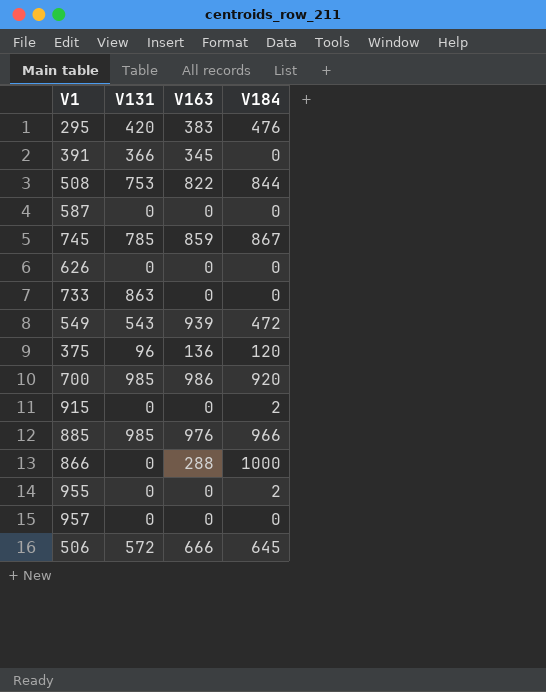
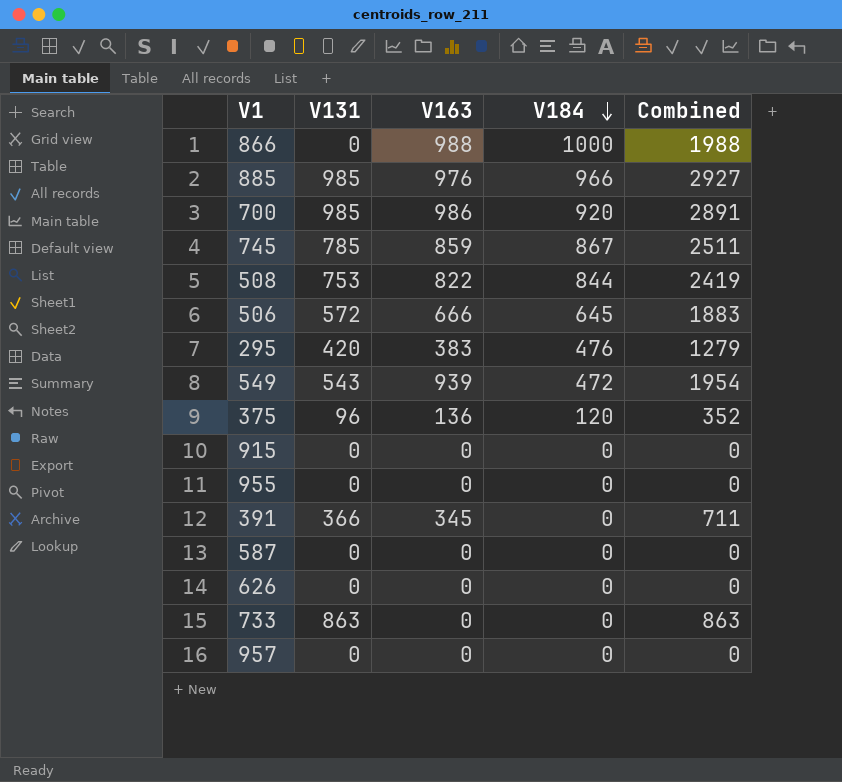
row order: none -> V184 descending
column Combined | formula: none -> [V131] + [V163] + [V184]
866 | V163: 288 -> 988
915 | V184: 2 -> 0
955 | V184: 2 -> 0

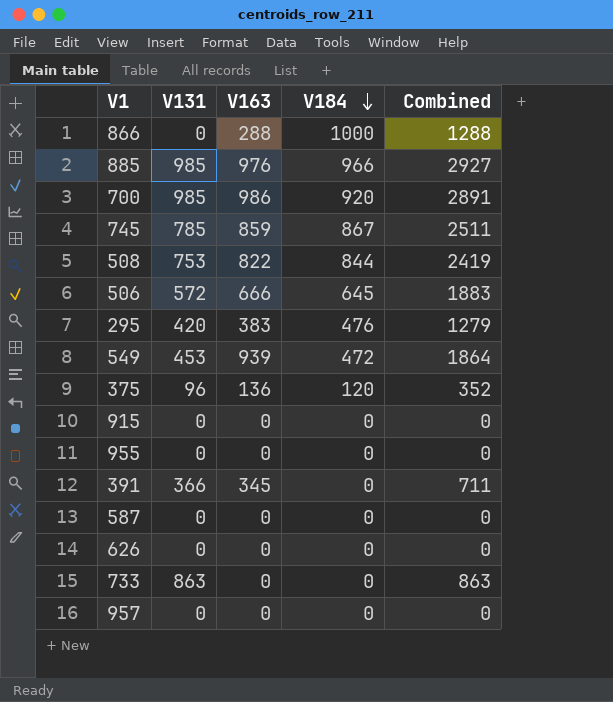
866 | V163: 988 -> 288
866 | Combined: 1988 -> 1288
549 | V131: 543 -> 453
549 | Combined: 1954 -> 1864

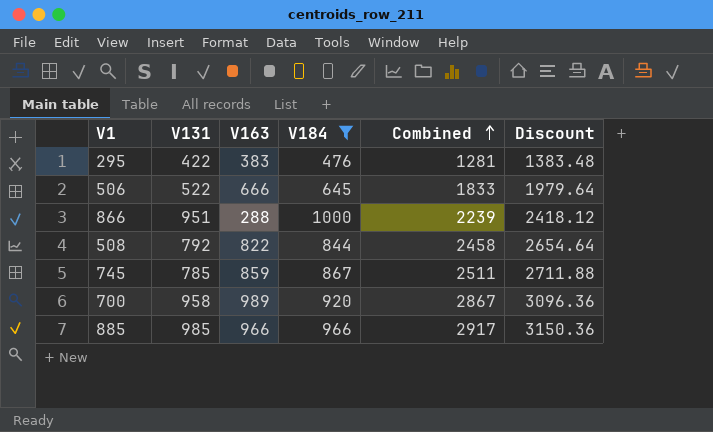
filter: none -> V184 >= 476
row order: V184 descending -> Combined ascending
column Discount | formula: none -> [Combined] * 1.08
295 | V131: 420 -> 422
295 | Combined: 1279 -> 1281
506 | V131: 572 -> 522
506 | Combined: 1883 -> 1833
866 | V131: 0 -> 951
866 | Combined: 1288 -> 2239
508 | V131: 753 -> 792
508 | Combined: 2419 -> 2458
700 | V131: 985 -> 958
700 | V163: 986 -> 989
700 | Combined: 2891 -> 2867
885 | V163: 976 -> 966
885 | Combined: 2927 -> 2917

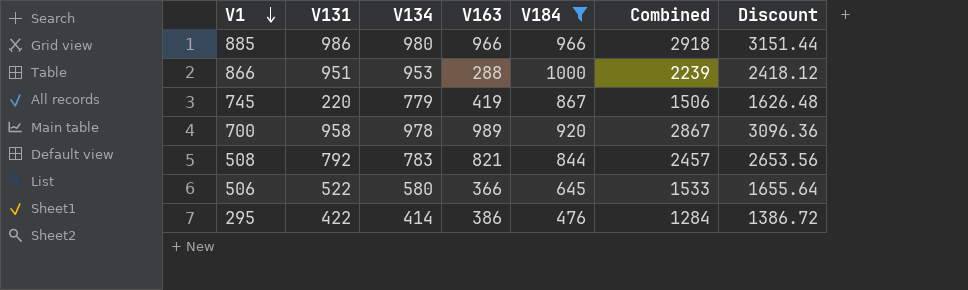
row order: Combined ascending -> V1 descending
column V134 | position: none -> 3
885 | V131: 985 -> 986
885 | Combined: 2917 -> 2918
885 | Discount: 3150.36 -> 3151.44
745 | V131: 785 -> 220
745 | V163: 859 -> 419
745 | Combined: 2511 -> 1506
745 | Discount: 2711.88 -> 1626.48
508 | V163: 822 -> 821
508 | Combined: 2458 -> 2457
508 | Discount: 2654.64 -> 2653.56
506 | V163: 666 -> 366
506 | Combined: 1833 -> 1533
506 | Discount: 1979.64 -> 1655.64
295 | V163: 383 -> 386
295 | Combined: 1281 -> 1284
295 | Discount: 1383.48 -> 1386.72

